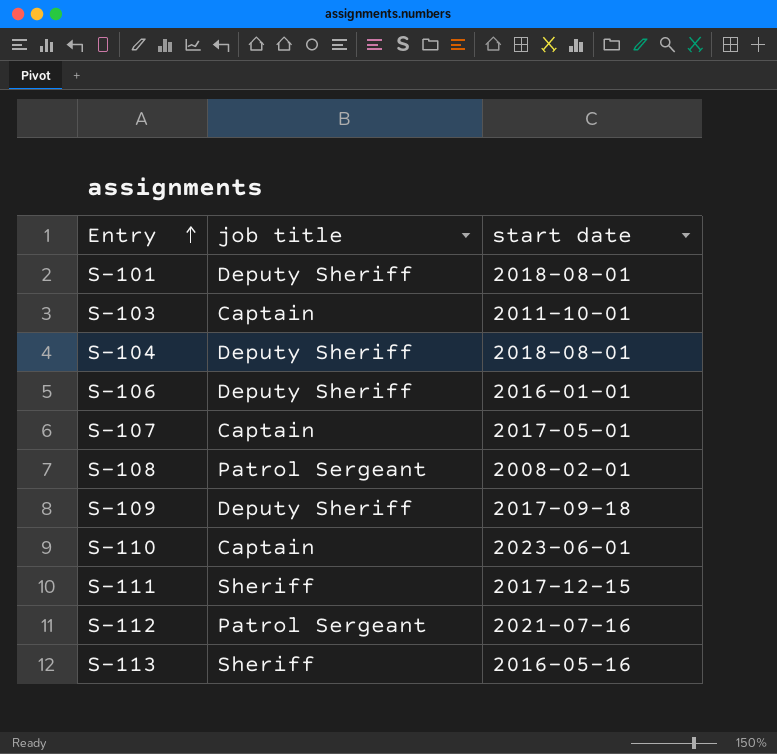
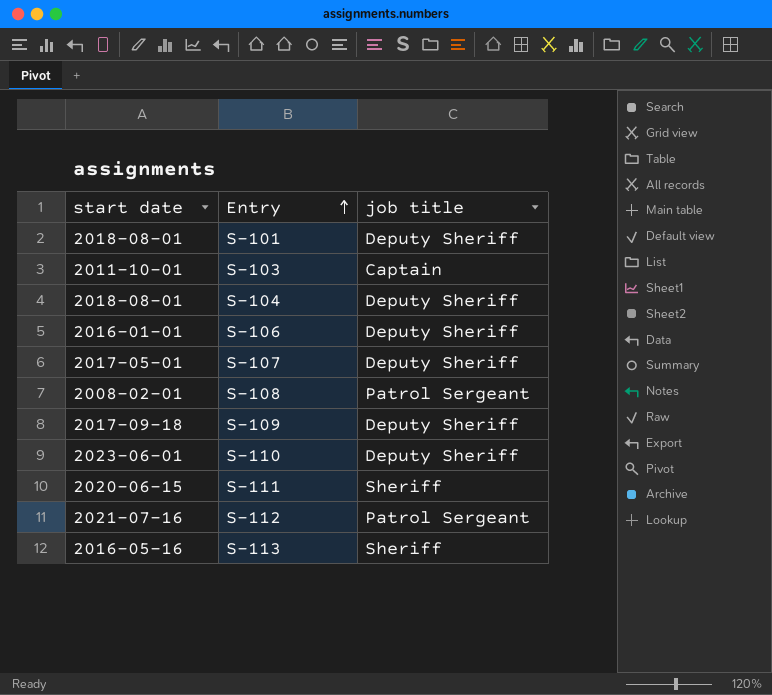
column start date | position: 3 -> 1
S-107 | job title: Captain -> Deputy Sheriff
S-110 | job title: Captain -> Deputy Sheriff
S-111 | start date: 2017-12-15 -> 2020-06-15

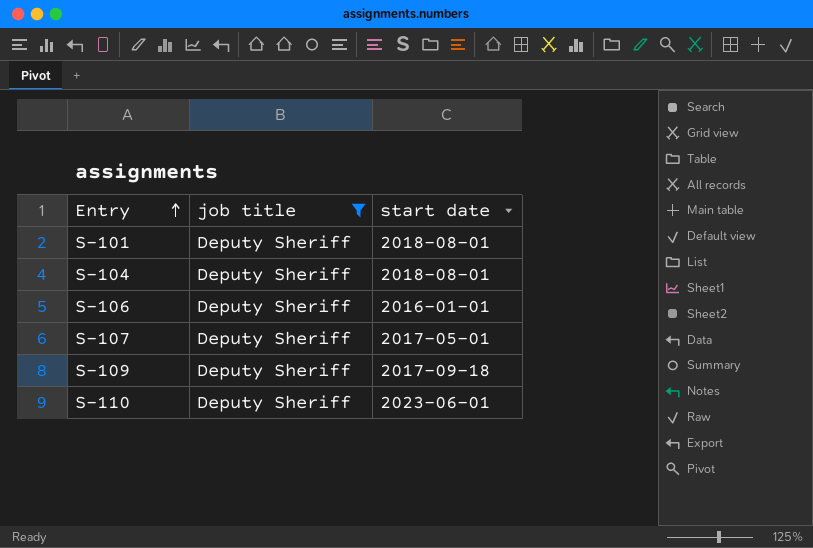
filter: none -> job title = Deputy Sheriff
column start date | position: 1 -> 3

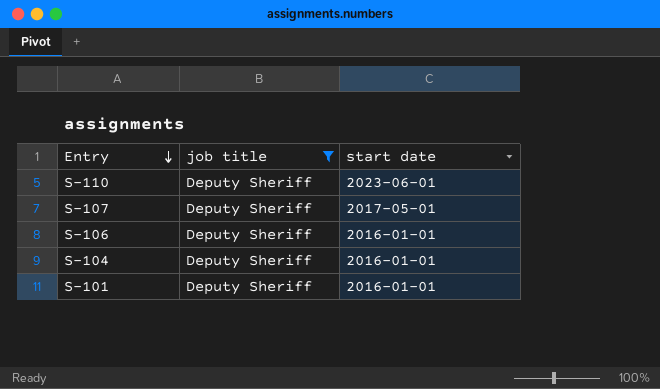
row order: Entry ascending -> Entry descending
row S-109: Deputy Sheriff | 2017-09-18 -> none
S-104 | start date: 2018-08-01 -> 2016-01-01
S-101 | start date: 2018-08-01 -> 2016-01-01

